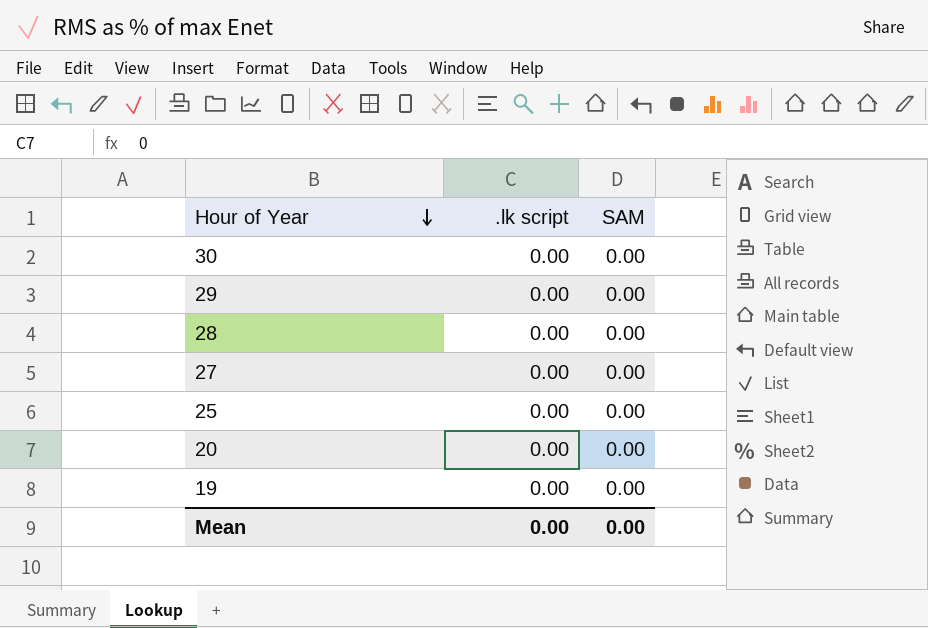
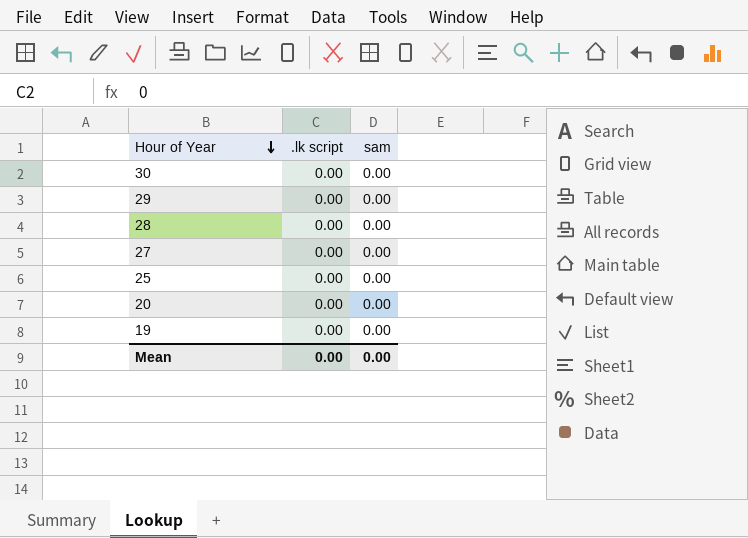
column name: SAM -> sam

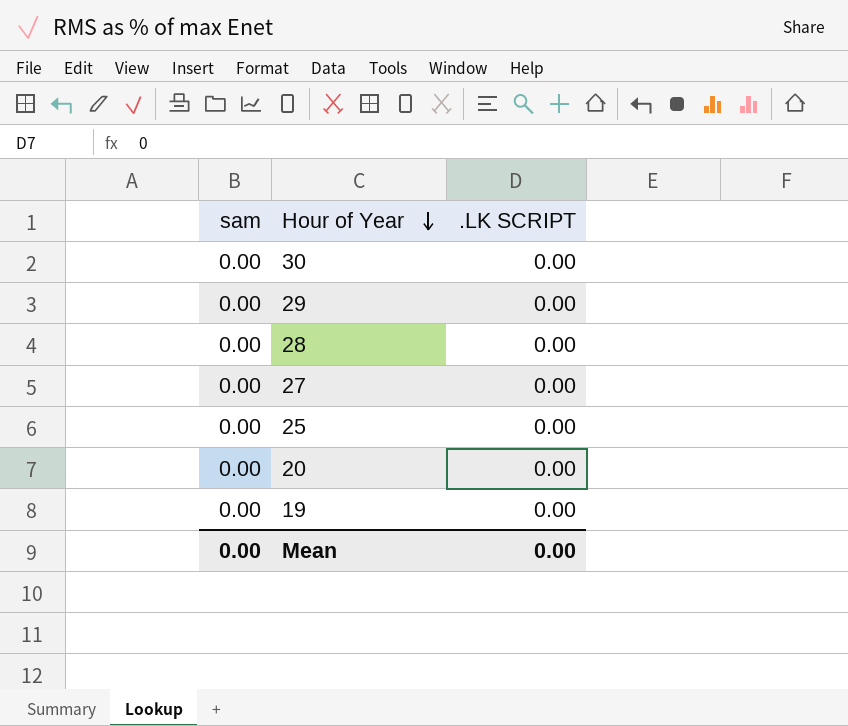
column sam | position: 3 -> 1
column name: .lk script -> .LK SCRIPT

